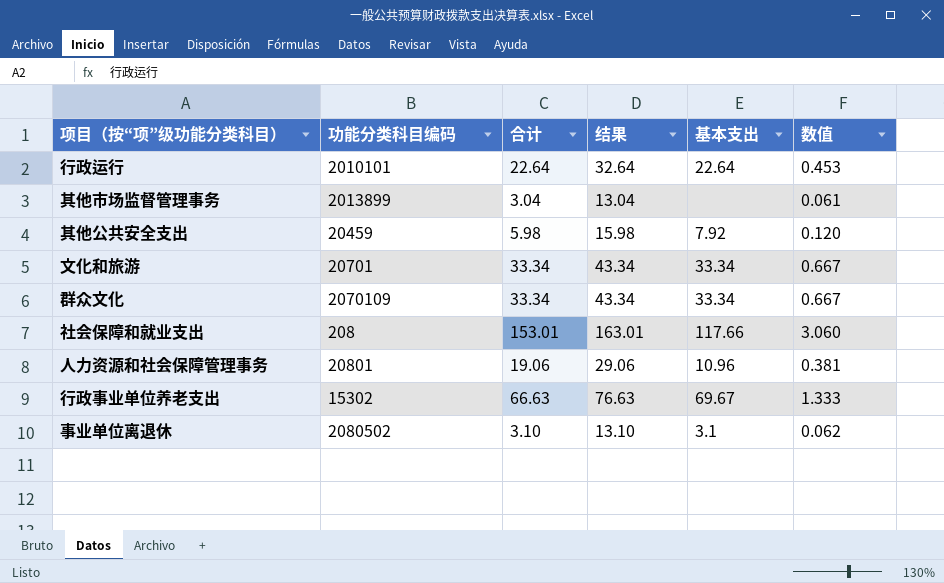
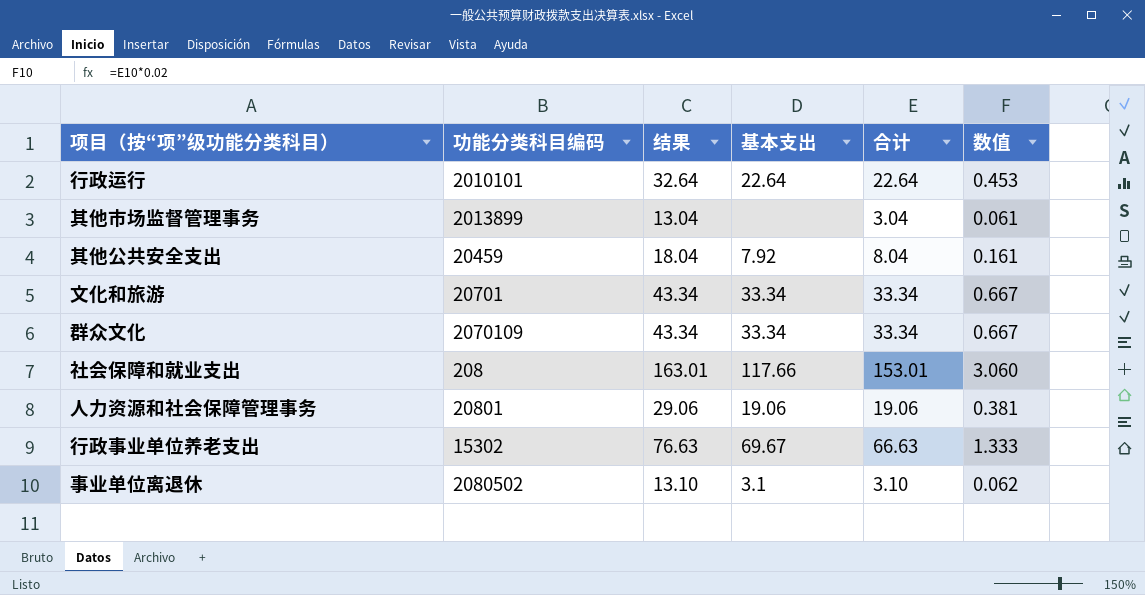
column 合计 | position: 3 -> 5
其他公共安全支出 | 结果: 15.98 -> 18.04
其他公共安全支出 | 合计: 5.98 -> 8.04
其他公共安全支出 | 数值: 0.120 -> 0.161
人力资源和社会保障管理事务 | 基本支出: 10.96 -> 19.06

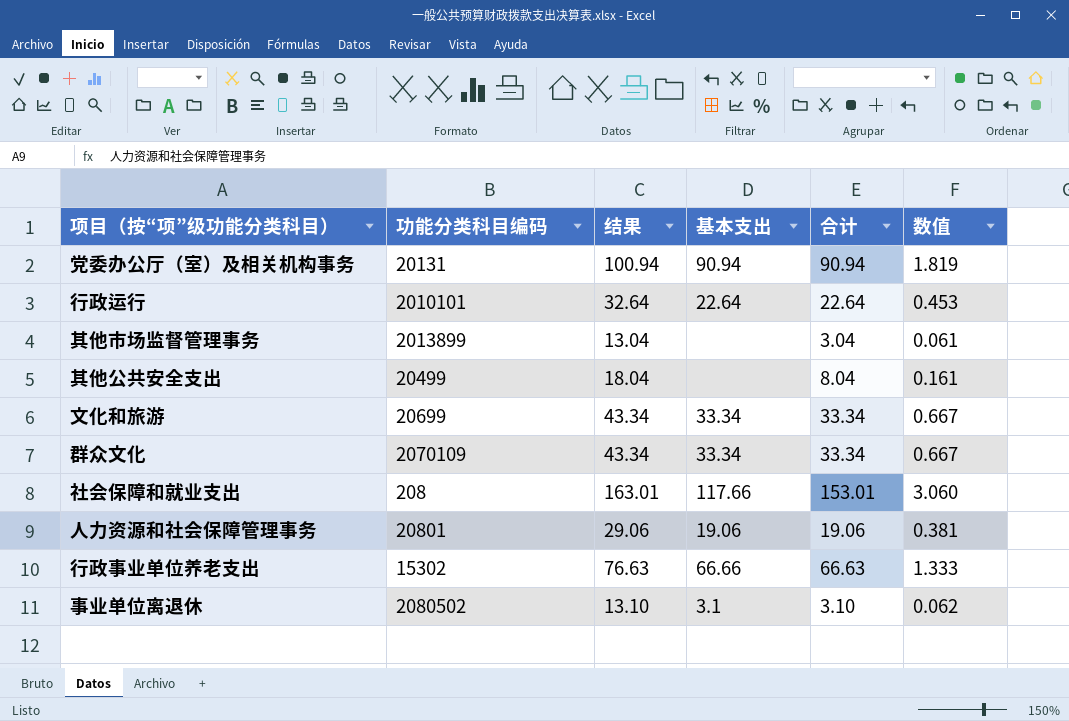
row 党委办公厅（室）及相关机构事务: none -> 20131 | 100.94 | 90.94 | 90.94 | 1.819
其他公共安全支出 | 功能分类科目编码: 20459 -> 20499
其他公共安全支出 | 基本支出: 7.92 -> none
文化和旅游 | 功能分类科目编码: 20701 -> 20699
行政事业单位养老支出 | 基本支出: 69.67 -> 66.66

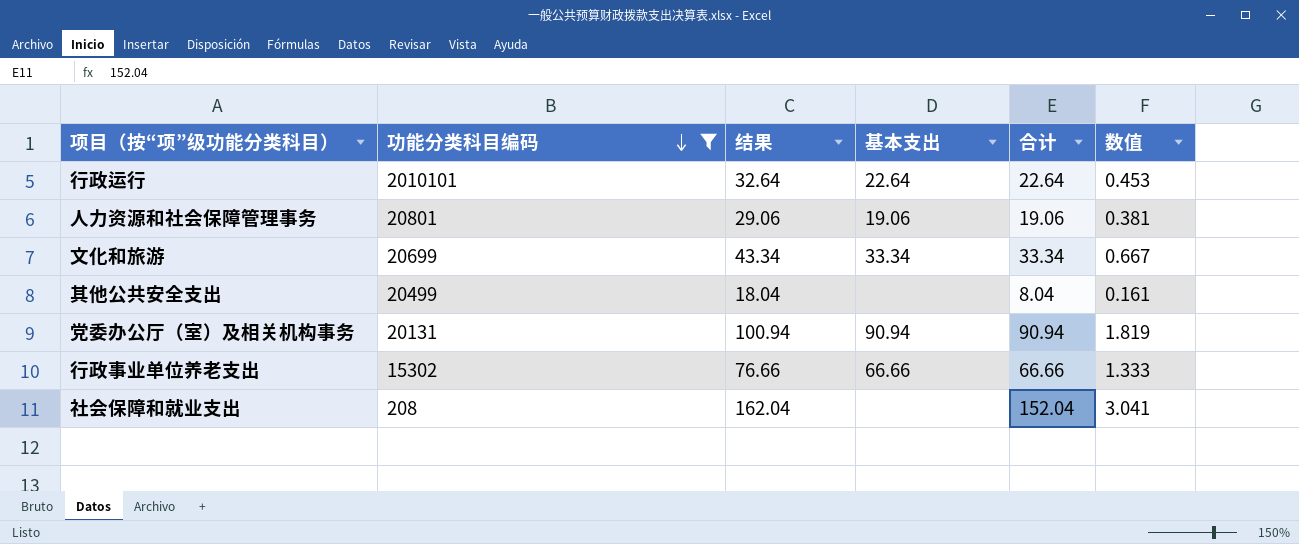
filter: none -> 功能分类科目编码 <= 2010101
row order: none -> 功能分类科目编码 descending
行政事业单位养老支出 | 结果: 76.63 -> 76.66
行政事业单位养老支出 | 合计: 66.63 -> 66.66
社会保障和就业支出 | 结果: 163.01 -> 162.04
社会保障和就业支出 | 基本支出: 117.66 -> none
社会保障和就业支出 | 合计: 153.01 -> 152.04
社会保障和就业支出 | 数值: 3.060 -> 3.041

